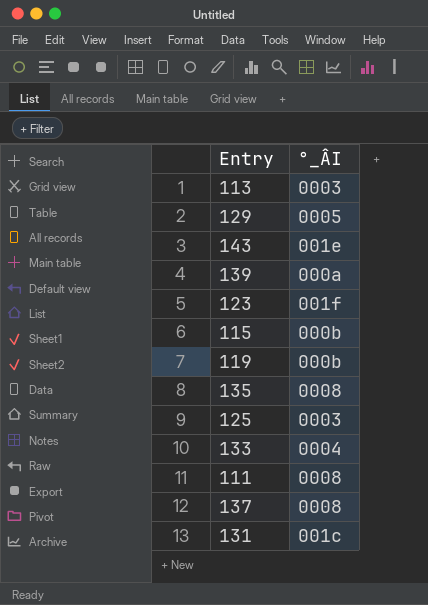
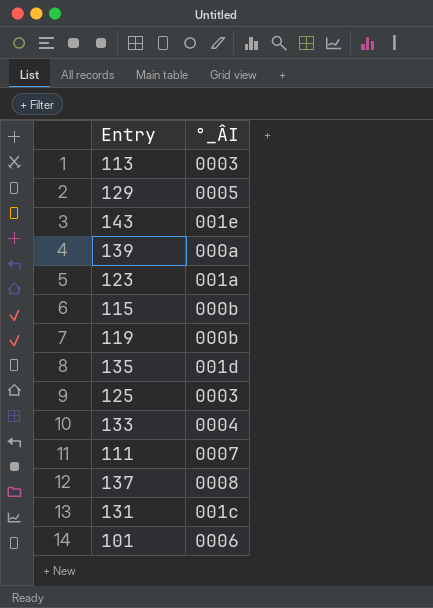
123 | °_ÂI: 001f -> 001a
135 | °_ÂI: 0008 -> 001d
111 | °_ÂI: 0008 -> 0007
row 101: none -> 0006

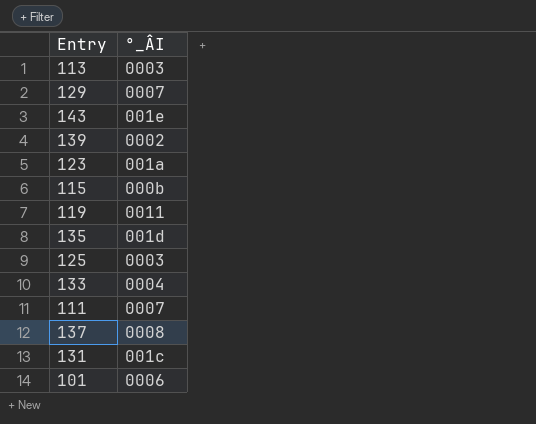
129 | °_ÂI: 0005 -> 0007
139 | °_ÂI: 000a -> 0002
119 | °_ÂI: 000b -> 0011

